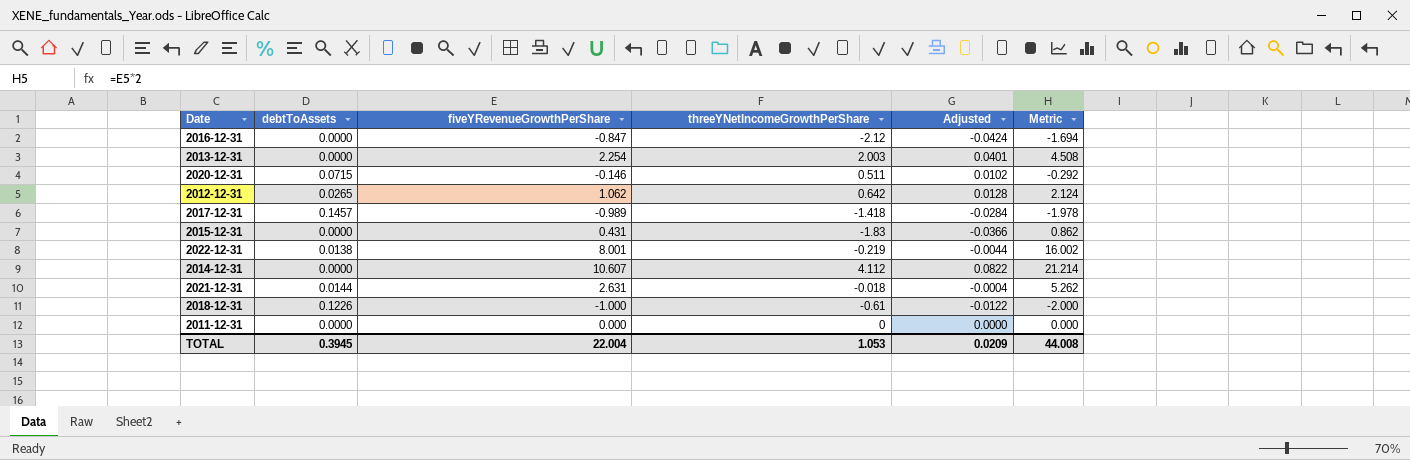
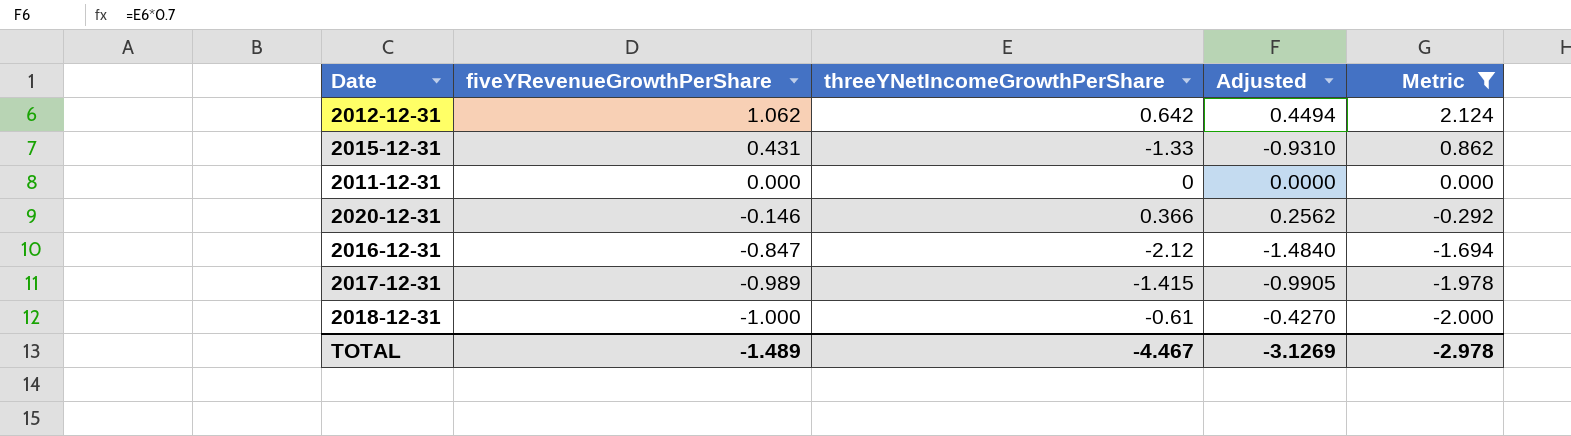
filter: none -> Metric <= 2.124
row order: none -> fiveYRevenueGrowthPerShare descending
column debtToAssets | position: 2 -> none
column Adjusted | formula: [threeYNetIncomeGrowthPerShare] * 0.02 -> [threeYNetIncomeGrowthPerShare] * 0.7
2015-12-31 | threeYNetIncomeGrowthPerShare: -1.83 -> -1.33
2020-12-31 | threeYNetIncomeGrowthPerShare: 0.511 -> 0.366
2017-12-31 | threeYNetIncomeGrowthPerShare: -1.418 -> -1.415
TOTAL | fiveYRevenueGrowthPerShare: 22.004 -> -1.489
TOTAL | threeYNetIncomeGrowthPerShare: 1.053 -> -4.467
TOTAL | Adjusted: 0.0209 -> -3.1269
TOTAL | Metric: 44.008 -> -2.978

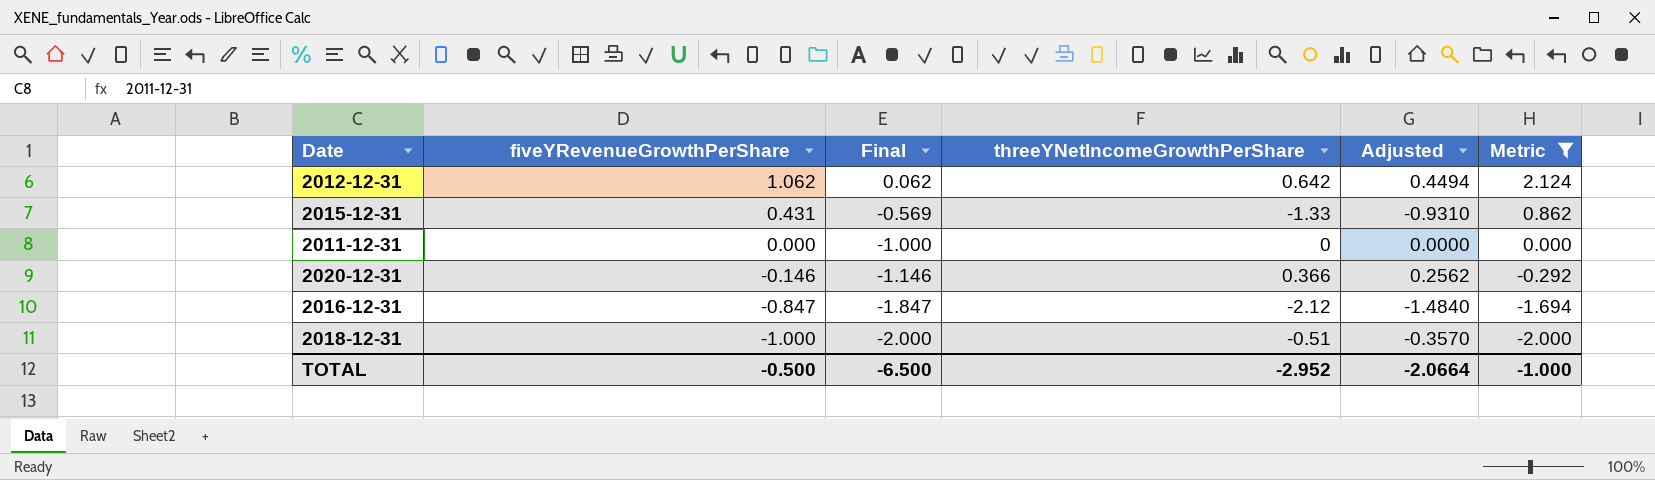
column Final | formula: none -> [fiveYRevenueGrowthPerShare] - 1
row 2017-12-31: -0.989 | -1.415 | -0.9905 | -1.978 -> none
2018-12-31 | threeYNetIncomeGrowthPerShare: -0.61 -> -0.51
2018-12-31 | Adjusted: -0.4270 -> -0.3570
TOTAL | fiveYRevenueGrowthPerShare: -1.489 -> -0.500
TOTAL | threeYNetIncomeGrowthPerShare: -4.467 -> -2.952
TOTAL | Adjusted: -3.1269 -> -2.0664
TOTAL | Metric: -2.978 -> -1.000

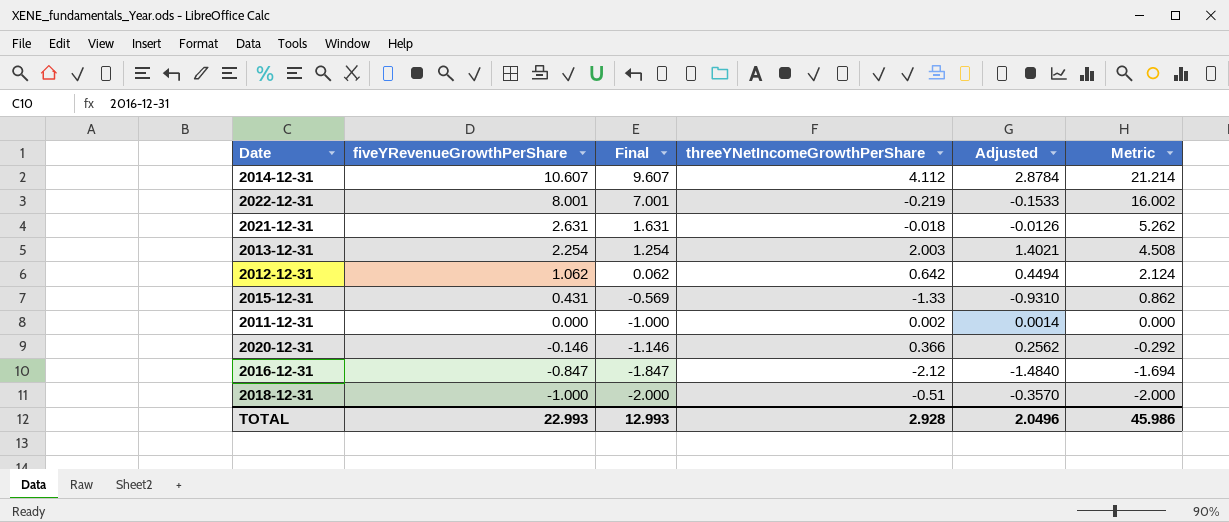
filter: Metric <= 2.124 -> none
2011-12-31 | threeYNetIncomeGrowthPerShare: 0 -> 0.002
2011-12-31 | Adjusted: 0.0000 -> 0.0014
TOTAL | fiveYRevenueGrowthPerShare: -0.500 -> 22.993
TOTAL | Final: -6.500 -> 12.993
TOTAL | threeYNetIncomeGrowthPerShare: -2.952 -> 2.928
TOTAL | Adjusted: -2.0664 -> 2.0496
TOTAL | Metric: -1.000 -> 45.986

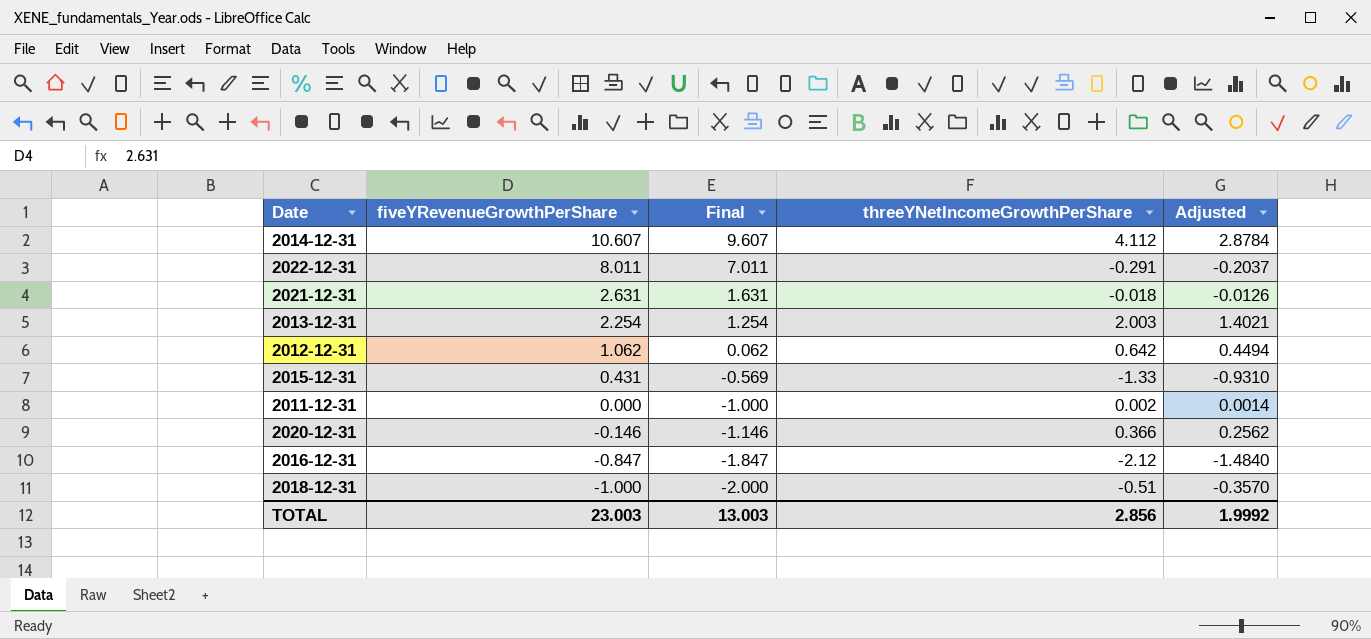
column Metric | formula: [fiveYRevenueGrowthPerShare] * 2 -> none
2022-12-31 | fiveYRevenueGrowthPerShare: 8.001 -> 8.011
2022-12-31 | Final: 7.001 -> 7.011
2022-12-31 | threeYNetIncomeGrowthPerShare: -0.219 -> -0.291
2022-12-31 | Adjusted: -0.1533 -> -0.2037
TOTAL | fiveYRevenueGrowthPerShare: 22.993 -> 23.003
TOTAL | Final: 12.993 -> 13.003
TOTAL | threeYNetIncomeGrowthPerShare: 2.928 -> 2.856
TOTAL | Adjusted: 2.0496 -> 1.9992

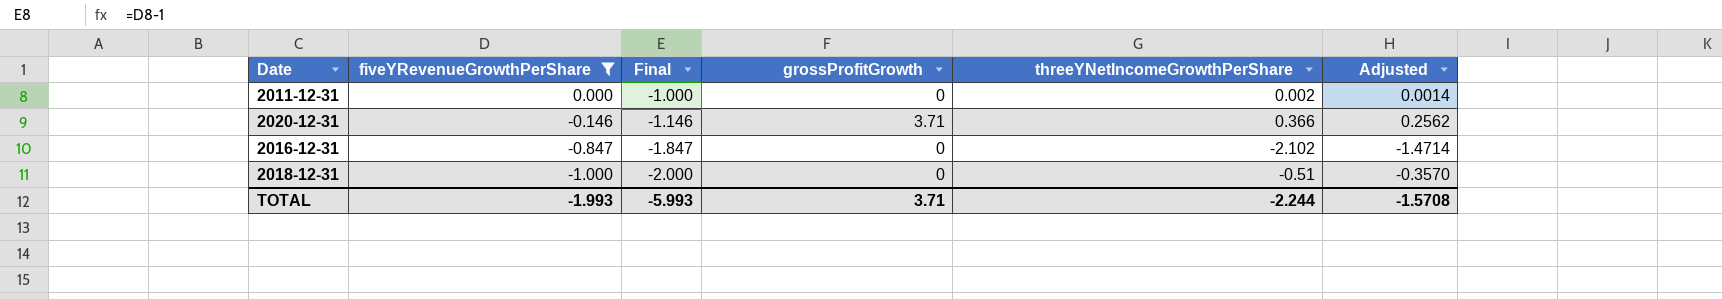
filter: none -> fiveYRevenueGrowthPerShare <= 0.000
column grossProfitGrowth | position: none -> 4
2016-12-31 | threeYNetIncomeGrowthPerShare: -2.12 -> -2.102
2016-12-31 | Adjusted: -1.4840 -> -1.4714
TOTAL | fiveYRevenueGrowthPerShare: 23.003 -> -1.993
TOTAL | Final: 13.003 -> -5.993
TOTAL | threeYNetIncomeGrowthPerShare: 2.856 -> -2.244
TOTAL | Adjusted: 1.9992 -> -1.5708

